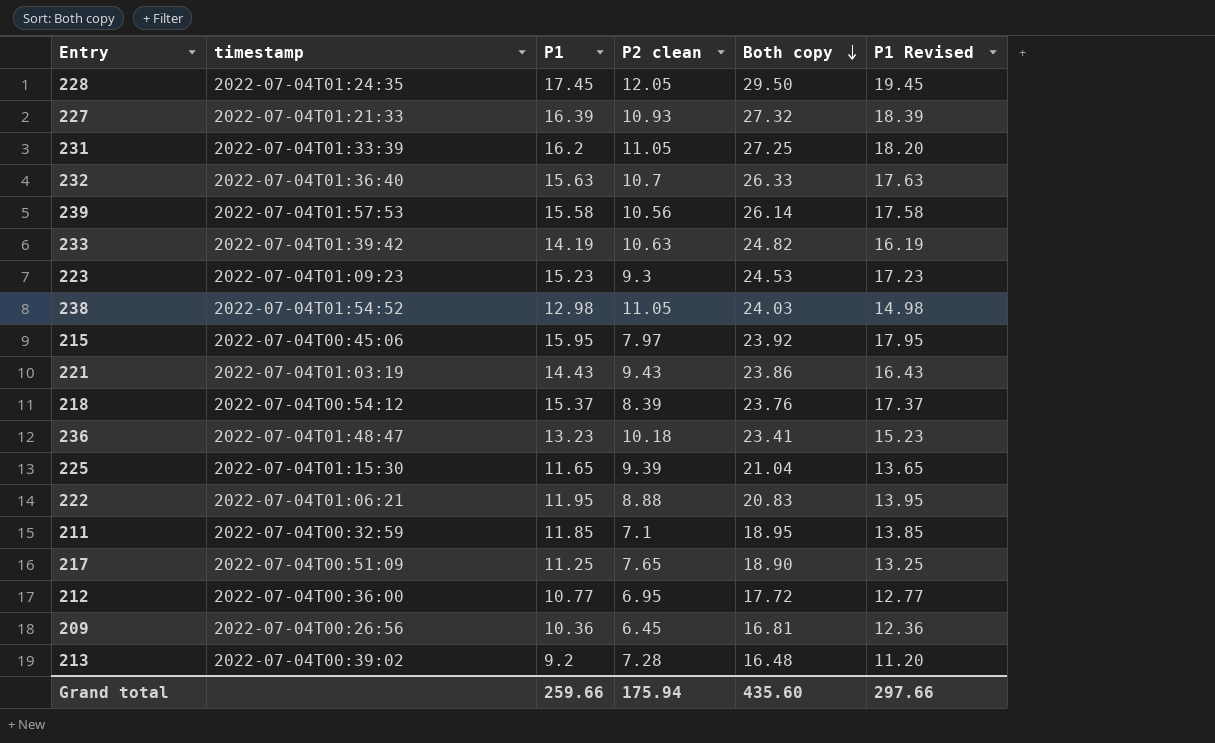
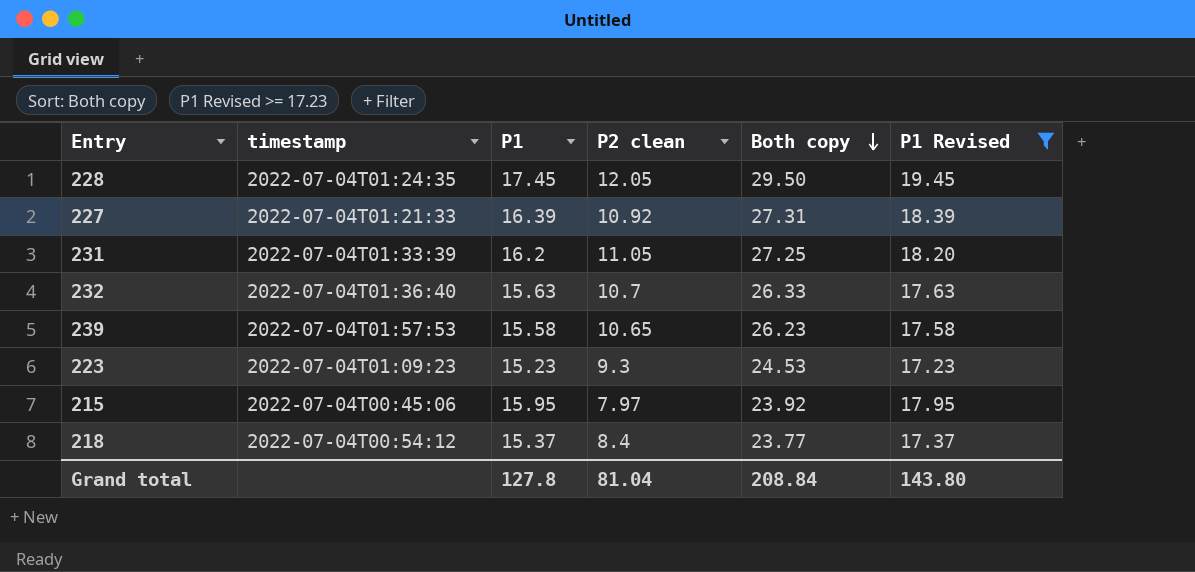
filter: none -> P1 Revised >= 17.23
227 | P2 clean: 10.93 -> 10.92
227 | Both copy: 27.32 -> 27.31
239 | P2 clean: 10.56 -> 10.65
239 | Both copy: 26.14 -> 26.23
218 | P2 clean: 8.39 -> 8.4
218 | Both copy: 23.76 -> 23.77
Grand total | P1: 259.66 -> 127.8
Grand total | P2 clean: 175.94 -> 81.04
Grand total | Both copy: 435.60 -> 208.84
Grand total | P1 Revised: 297.66 -> 143.80

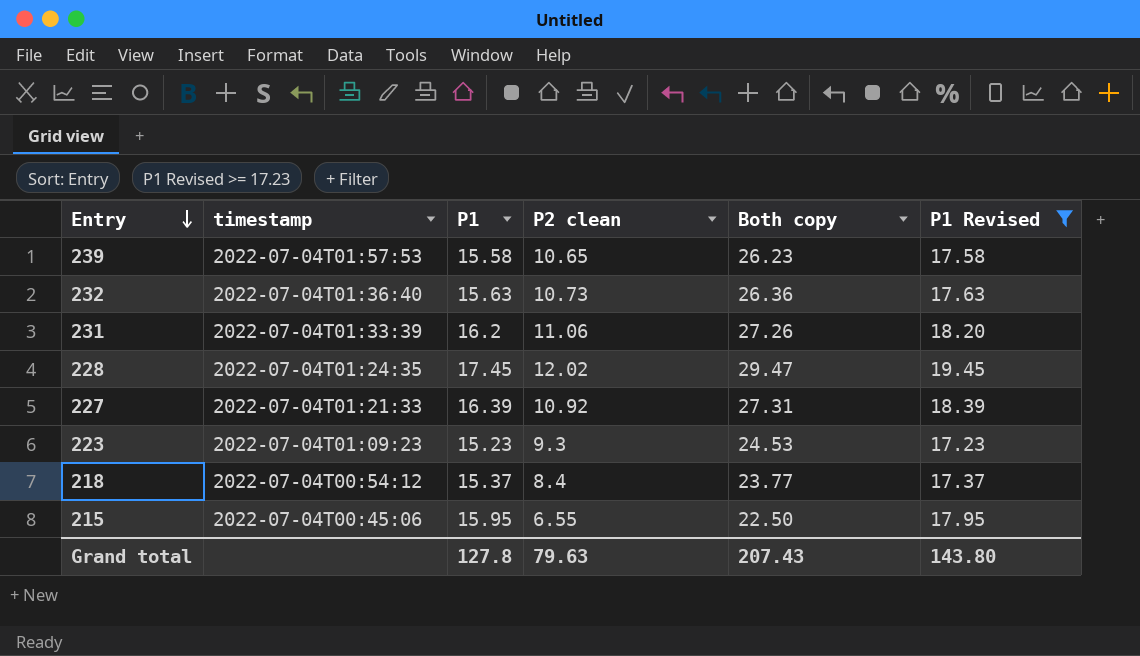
row order: Both copy descending -> Entry descending
232 | P2 clean: 10.7 -> 10.73
232 | Both copy: 26.33 -> 26.36
231 | P2 clean: 11.05 -> 11.06
231 | Both copy: 27.25 -> 27.26
228 | P2 clean: 12.05 -> 12.02
228 | Both copy: 29.50 -> 29.47
215 | P2 clean: 7.97 -> 6.55
215 | Both copy: 23.92 -> 22.50
Grand total | P2 clean: 81.04 -> 79.63
Grand total | Both copy: 208.84 -> 207.43

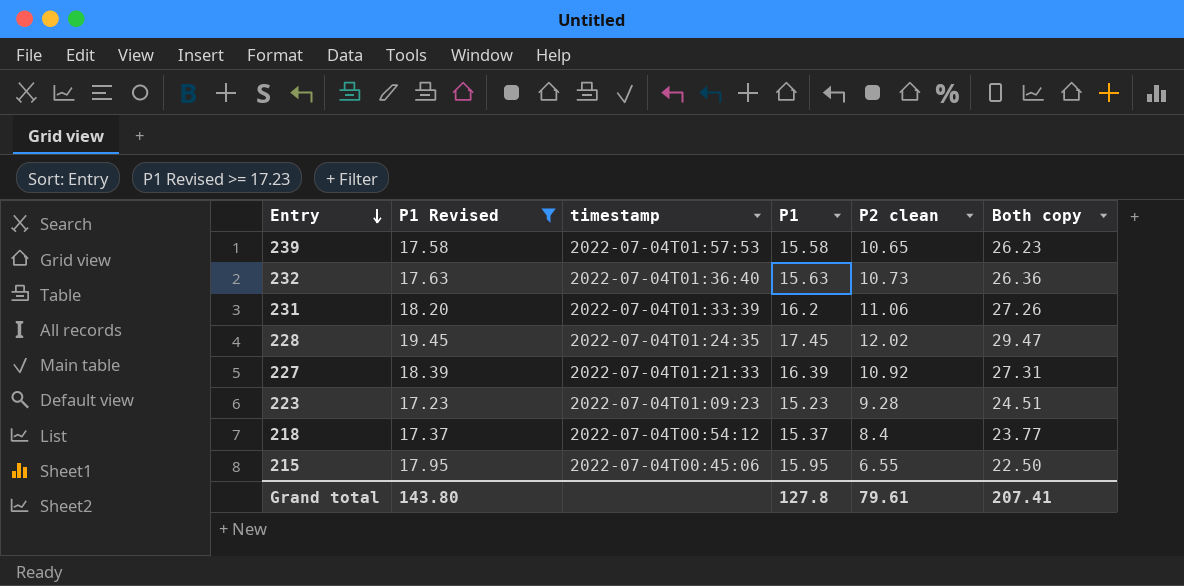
column P1 Revised | position: 6 -> 2
223 | P2 clean: 9.3 -> 9.28
223 | Both copy: 24.53 -> 24.51
Grand total | P2 clean: 79.63 -> 79.61
Grand total | Both copy: 207.43 -> 207.41

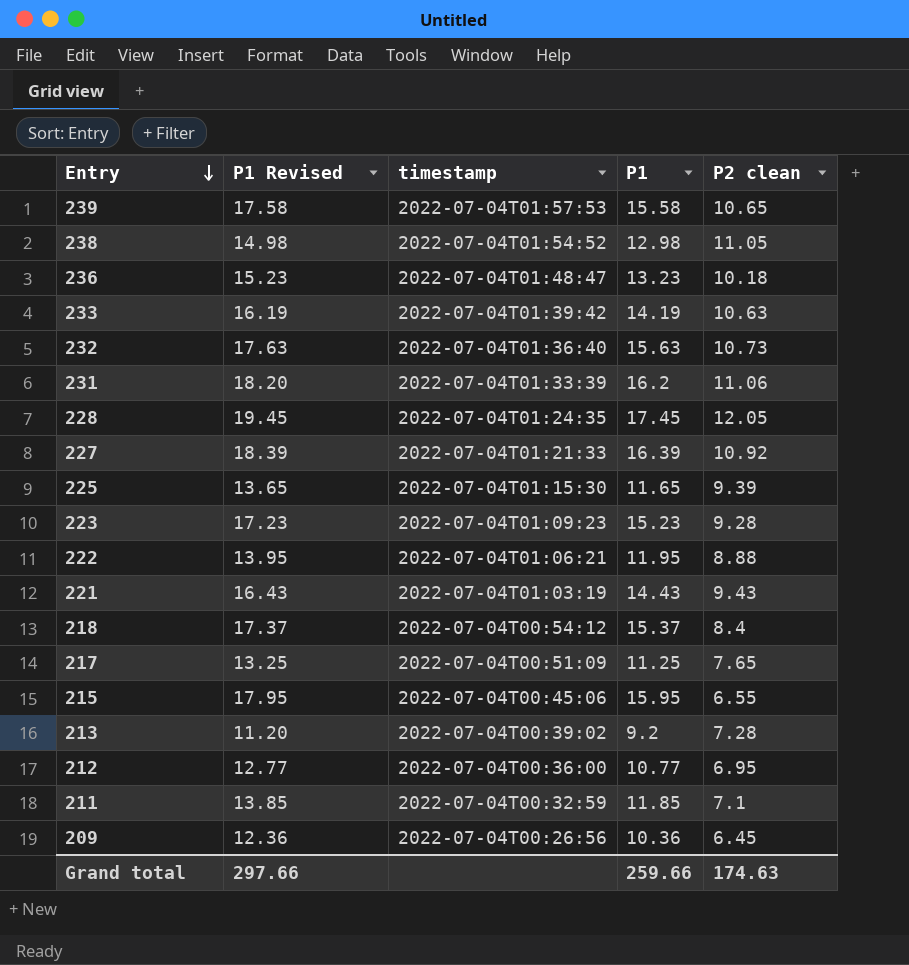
filter: P1 Revised >= 17.23 -> none
column Both copy | formula: [P1] + [P2 clean] -> none
228 | P2 clean: 12.02 -> 12.05
Grand total | P1 Revised: 143.80 -> 297.66
Grand total | P1: 127.8 -> 259.66
Grand total | P2 clean: 79.61 -> 174.63

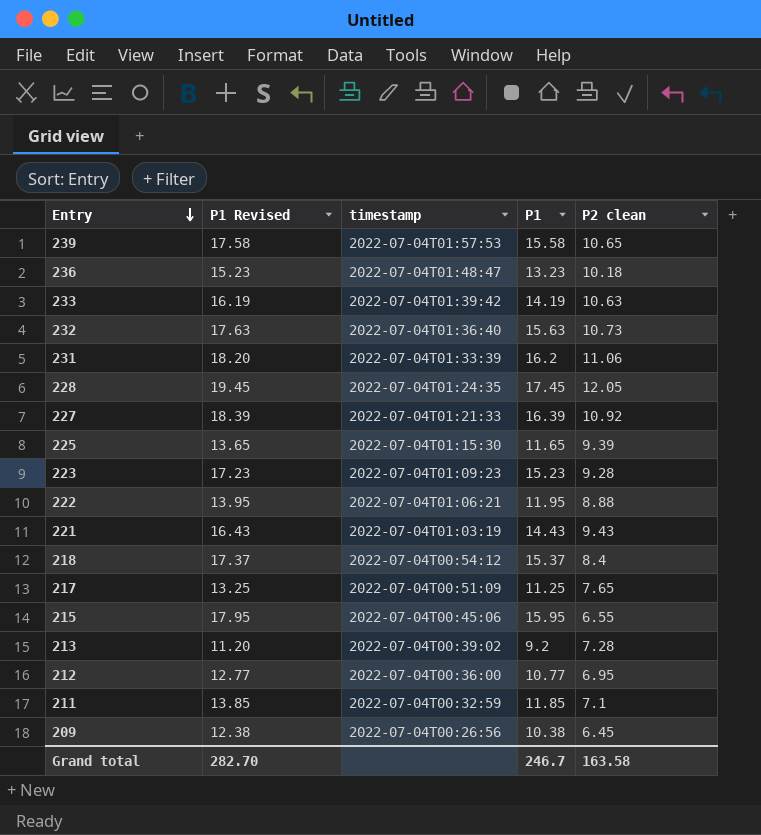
row 238: 14.98 | 2022-07-04T01:54:52 | 12.98 | 11.05 -> none
209 | P1 Revised: 12.36 -> 12.38
209 | P1: 10.36 -> 10.38
Grand total | P1 Revised: 297.66 -> 282.70
Grand total | P1: 259.66 -> 246.7
Grand total | P2 clean: 174.63 -> 163.58

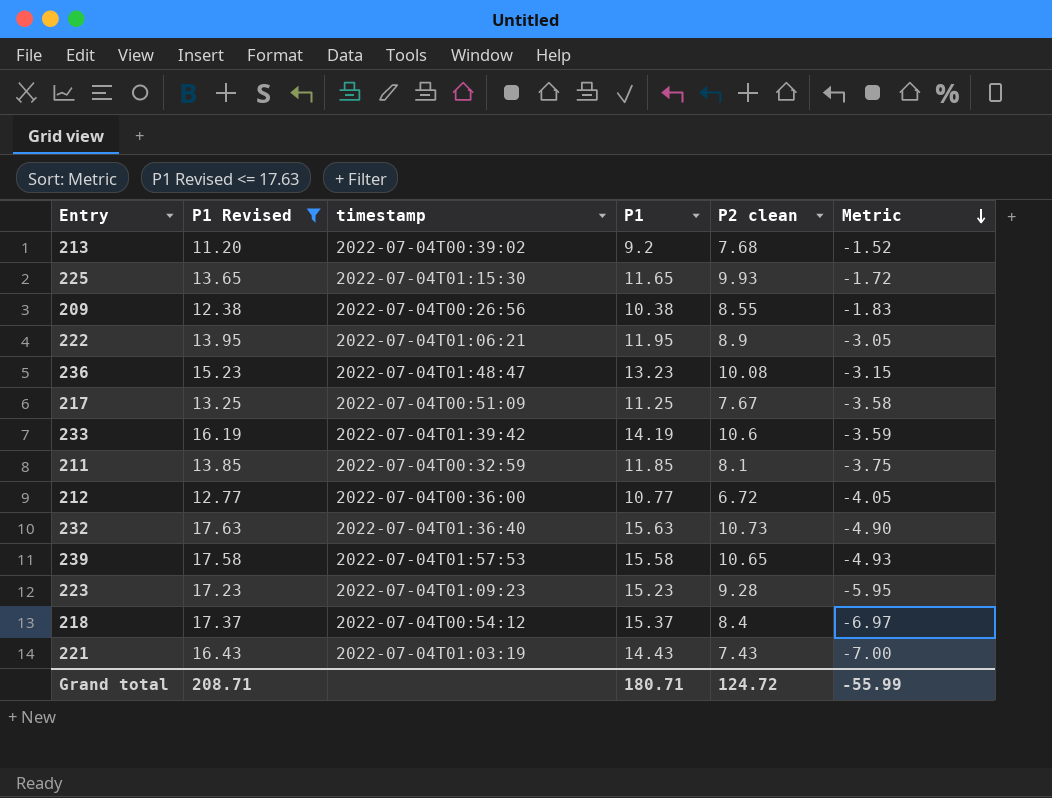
filter: none -> P1 Revised <= 17.63
row order: Entry descending -> Metric descending
column Metric | formula: none -> [P2 clean] - [P1]
213 | P2 clean: 7.28 -> 7.68
225 | P2 clean: 9.39 -> 9.93
209 | P2 clean: 6.45 -> 8.55
222 | P2 clean: 8.88 -> 8.9
236 | P2 clean: 10.18 -> 10.08
217 | P2 clean: 7.65 -> 7.67
233 | P2 clean: 10.63 -> 10.6
211 | P2 clean: 7.1 -> 8.1
212 | P2 clean: 6.95 -> 6.72
221 | P2 clean: 9.43 -> 7.43
Grand total | P1 Revised: 282.70 -> 208.71
Grand total | P1: 246.7 -> 180.71
Grand total | P2 clean: 163.58 -> 124.72

